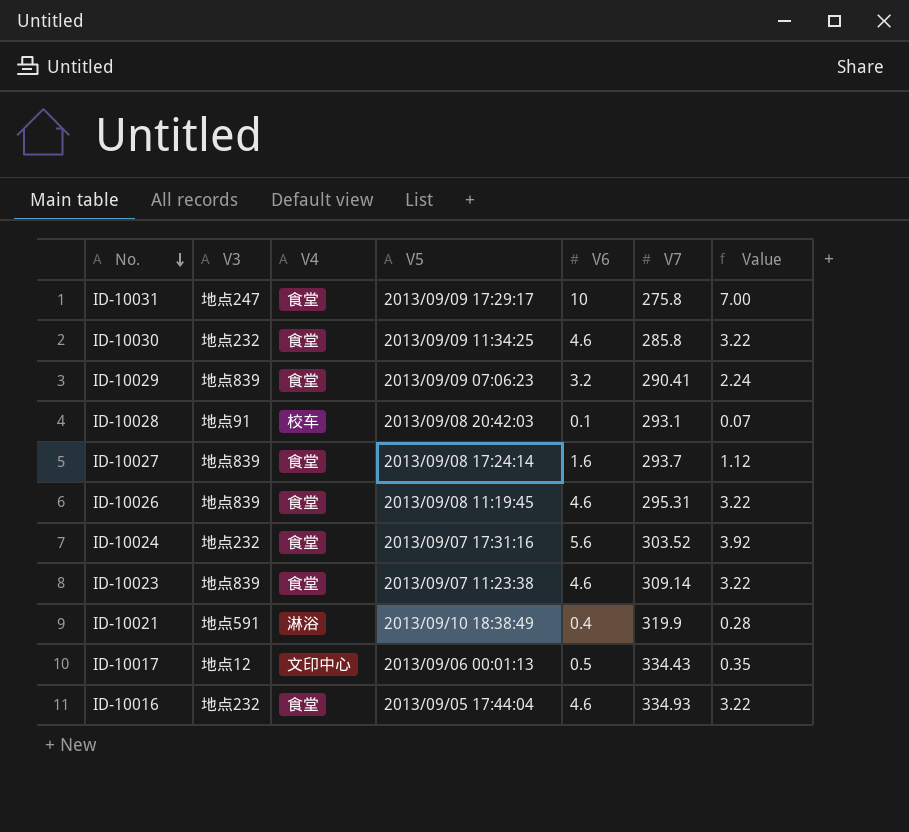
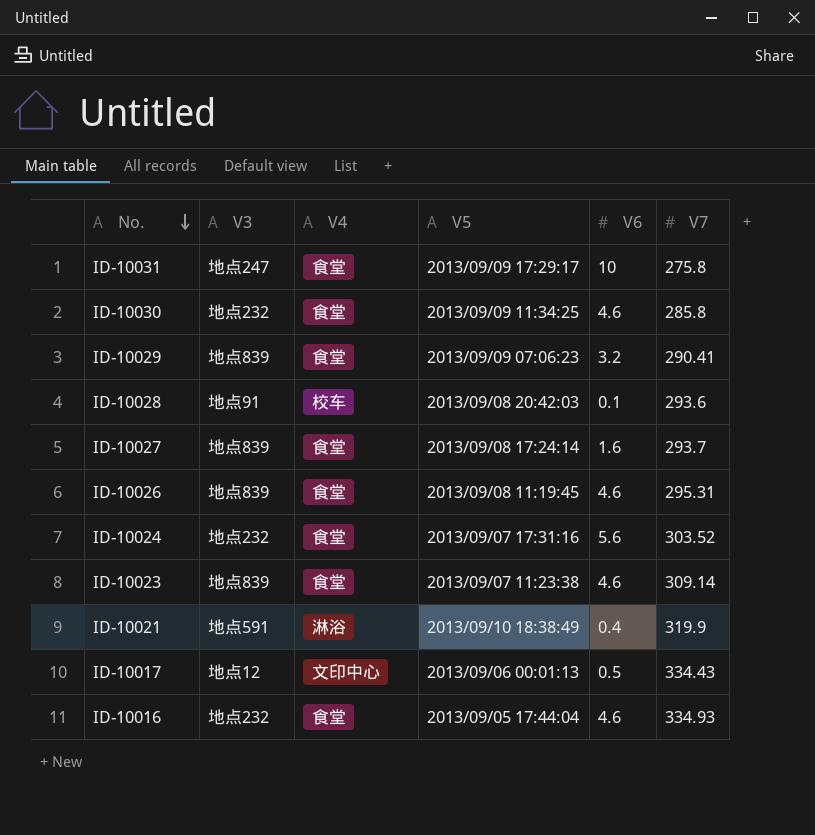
column Value | formula: [V6] * 0.7 -> none
ID-10028 | V7: 293.1 -> 293.6

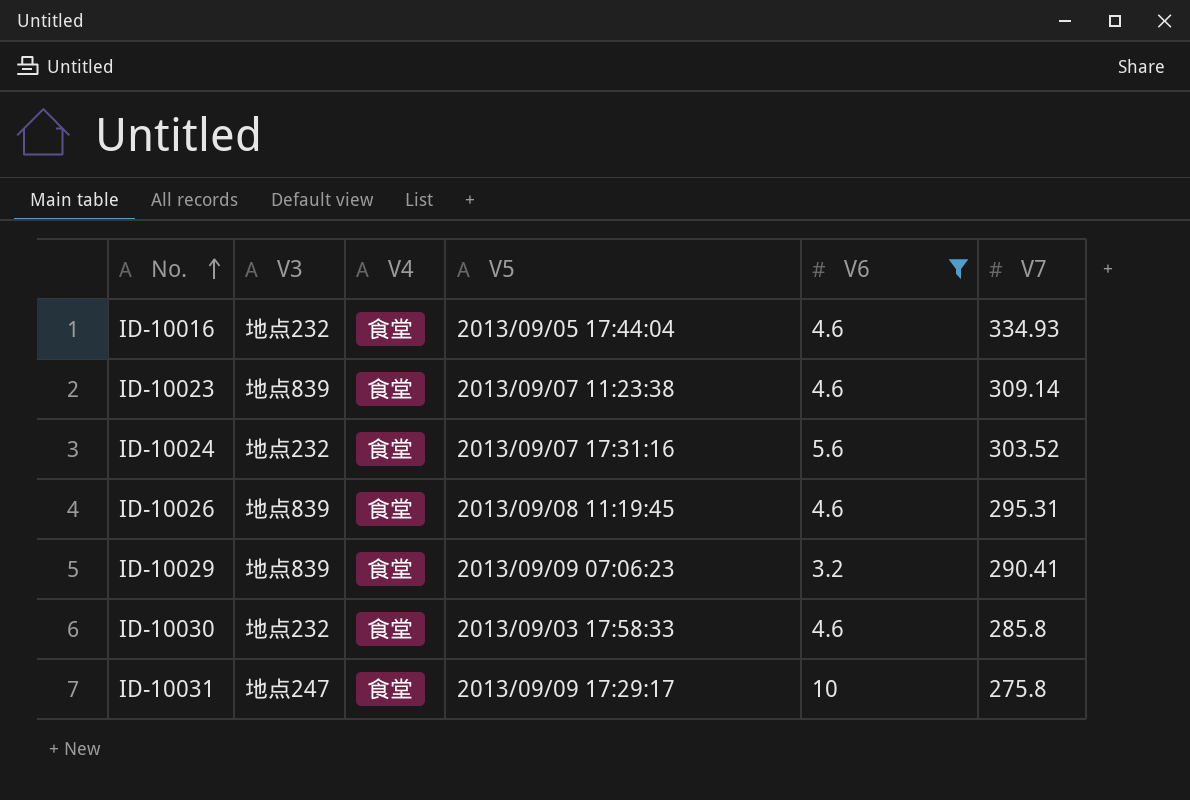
filter: none -> V6 >= 3.2
row order: No. descending -> No. ascending
ID-10030 | V5: 2013/09/09 11:34:25 -> 2013/09/03 17:58:33

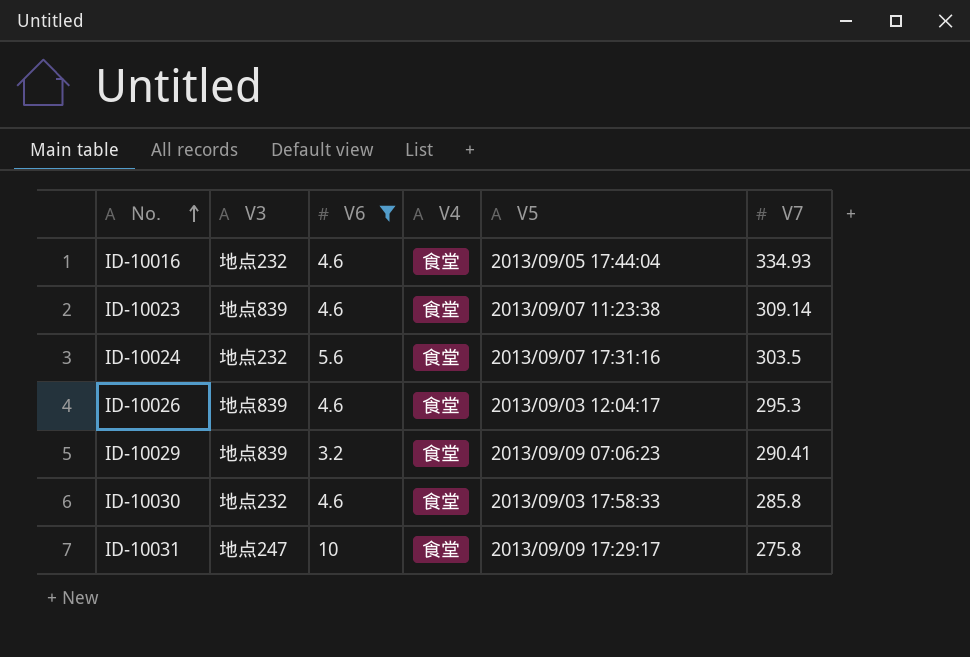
column V6 | position: 5 -> 3
ID-10024 | V7: 303.52 -> 303.5
ID-10026 | V5: 2013/09/08 11:19:45 -> 2013/09/03 12:04:17
ID-10026 | V7: 295.31 -> 295.3

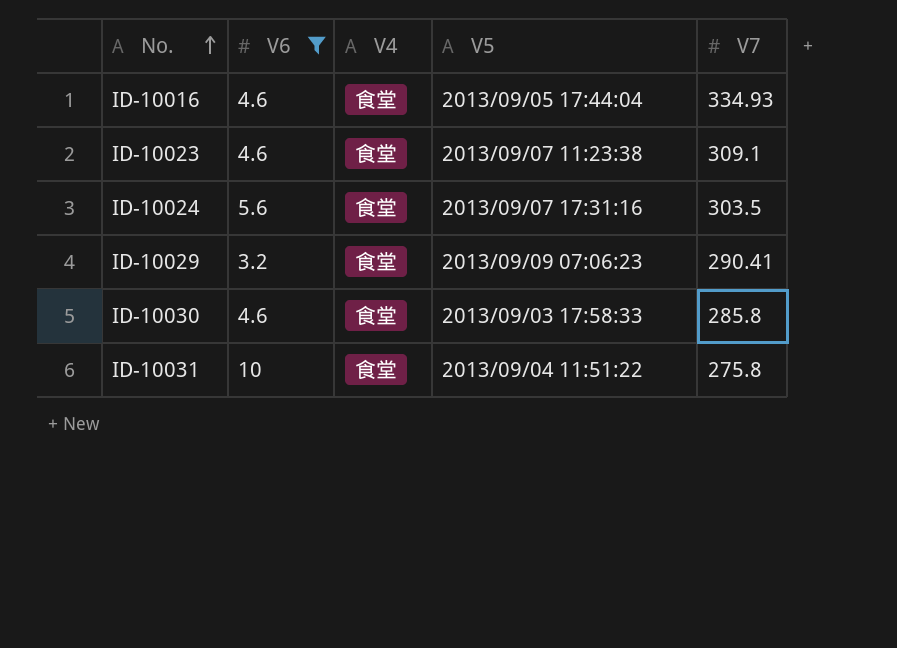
column V3 | position: 2 -> none
row ID-10026: 地点839 | 4.6 | 食堂 | 2013/09/03 12:04:17 | 295.3 -> none
ID-10023 | V7: 309.14 -> 309.1
ID-10031 | V5: 2013/09/09 17:29:17 -> 2013/09/04 11:51:22

